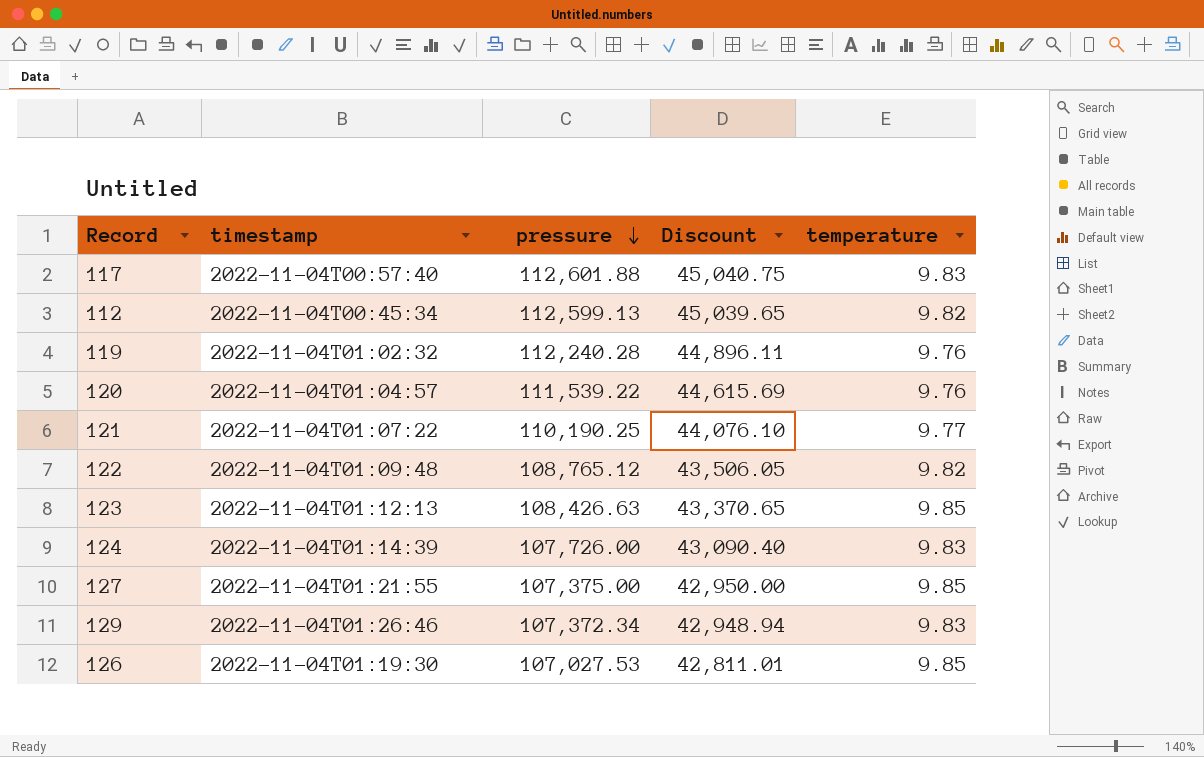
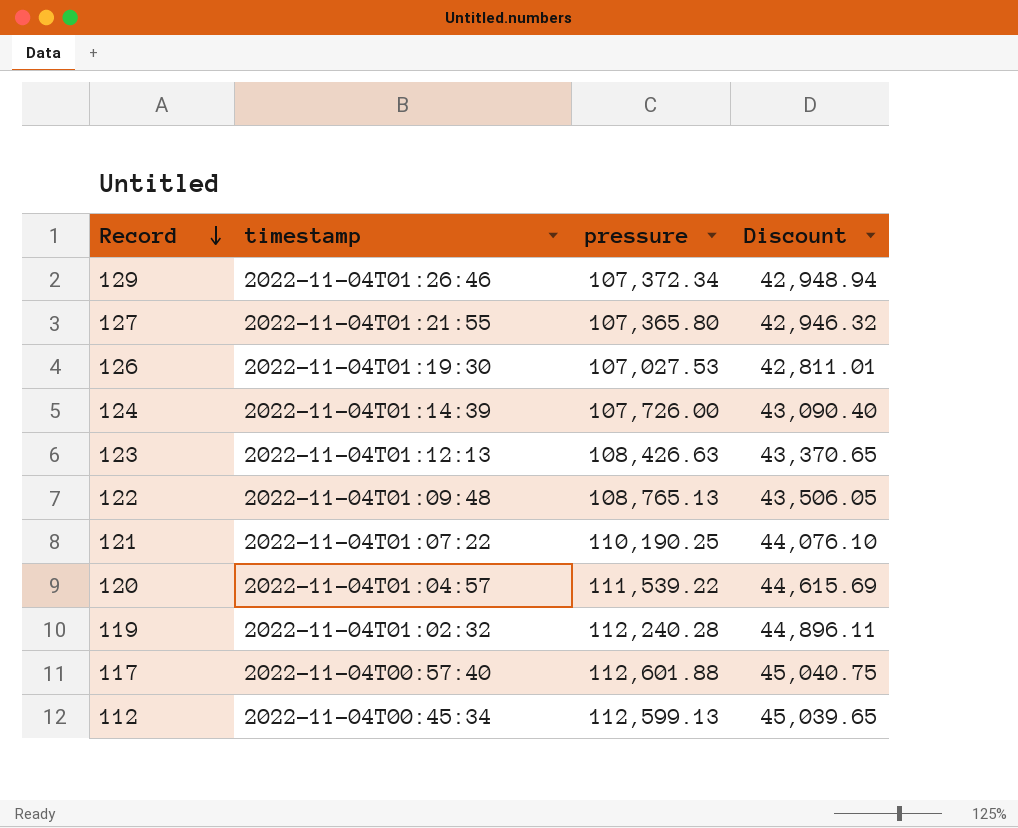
row order: pressure descending -> Record descending
column temperature | position: 5 -> none
127 | pressure: 107,375.00 -> 107,365.80
127 | Discount: 42,950.00 -> 42,946.32
122 | pressure: 108,765.12 -> 108,765.13

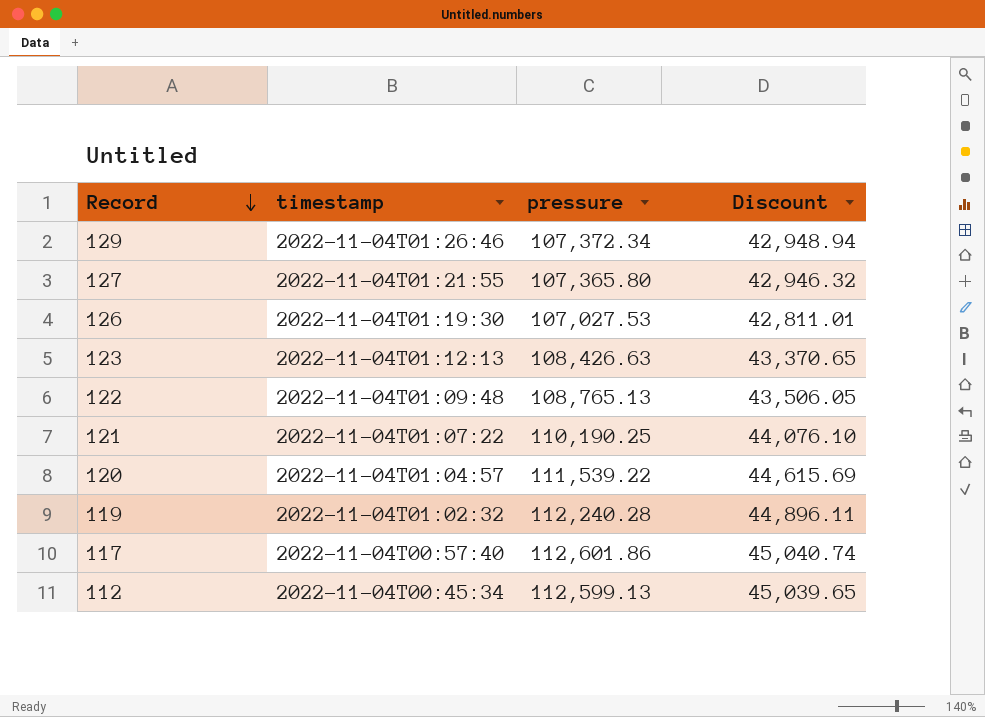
row 124: 2022-11-04T01:14:39 | 107,726.00 | 43,090.40 -> none
117 | pressure: 112,601.88 -> 112,601.86
117 | Discount: 45,040.75 -> 45,040.74

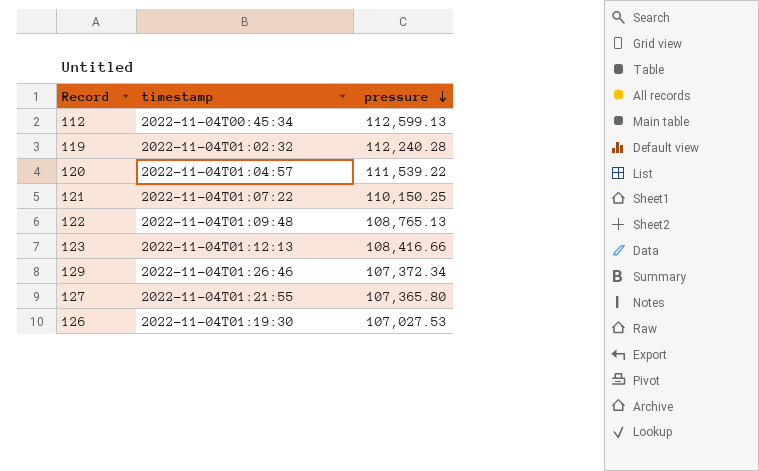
row order: Record descending -> pressure descending
column Discount | formula: [pressure] * 0.4 -> none
row 117: 2022-11-04T00:57:40 | 112,601.86 | 45,040.74 -> none
121 | pressure: 110,190.25 -> 110,150.25
123 | pressure: 108,426.63 -> 108,416.66

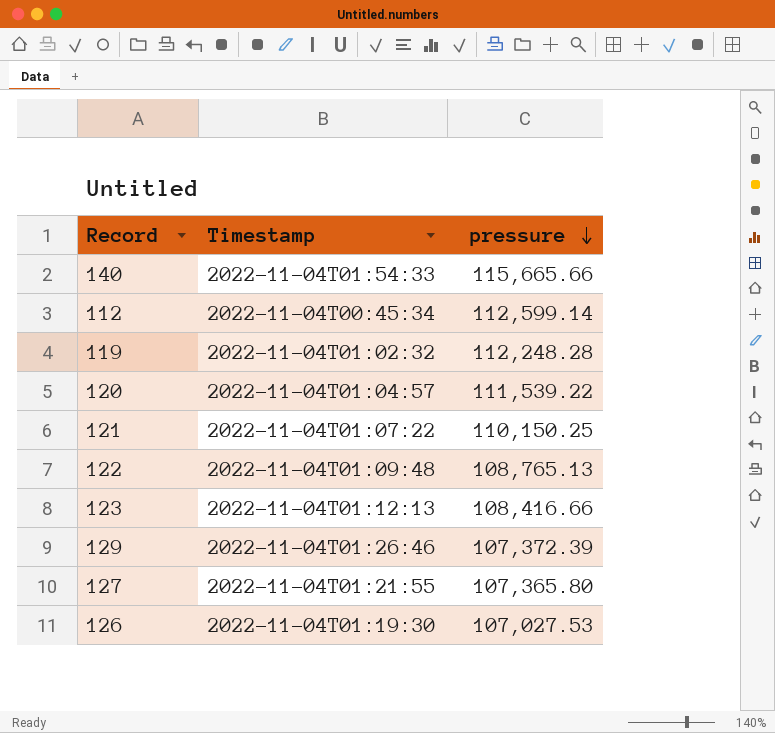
column name: timestamp -> Timestamp
row 140: none -> 2022-11-04T01:54:33 | 115,665.66
112 | pressure: 112,599.13 -> 112,599.14
119 | pressure: 112,240.28 -> 112,248.28
129 | pressure: 107,372.34 -> 107,372.39

